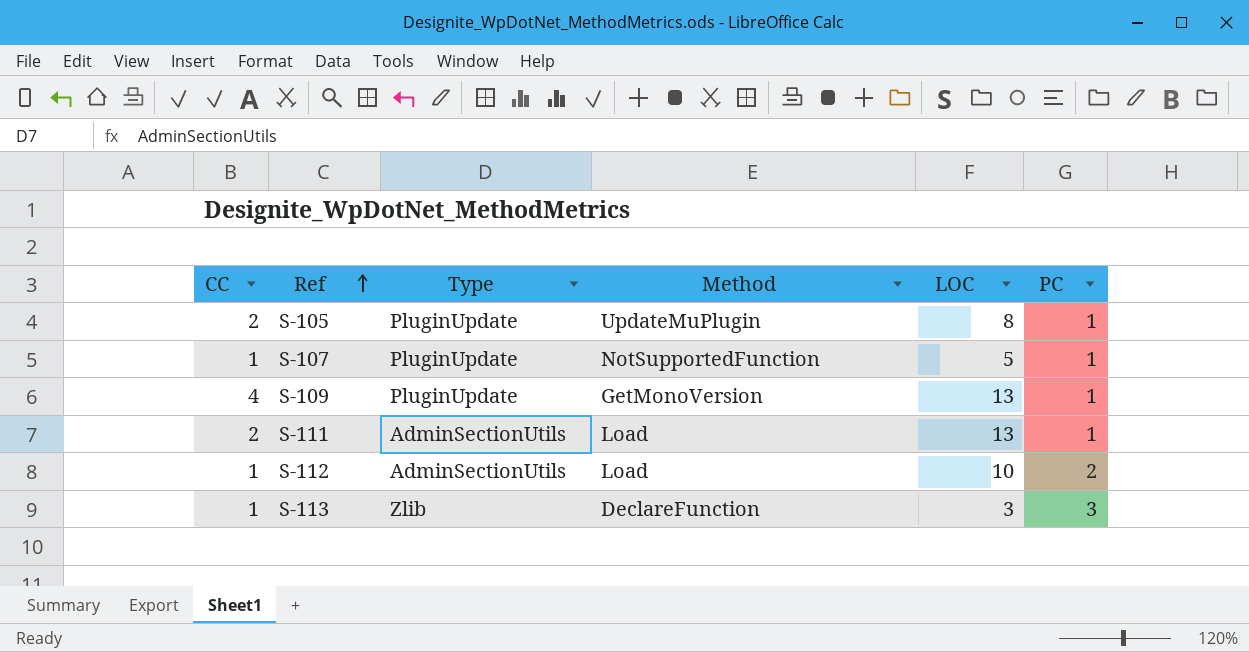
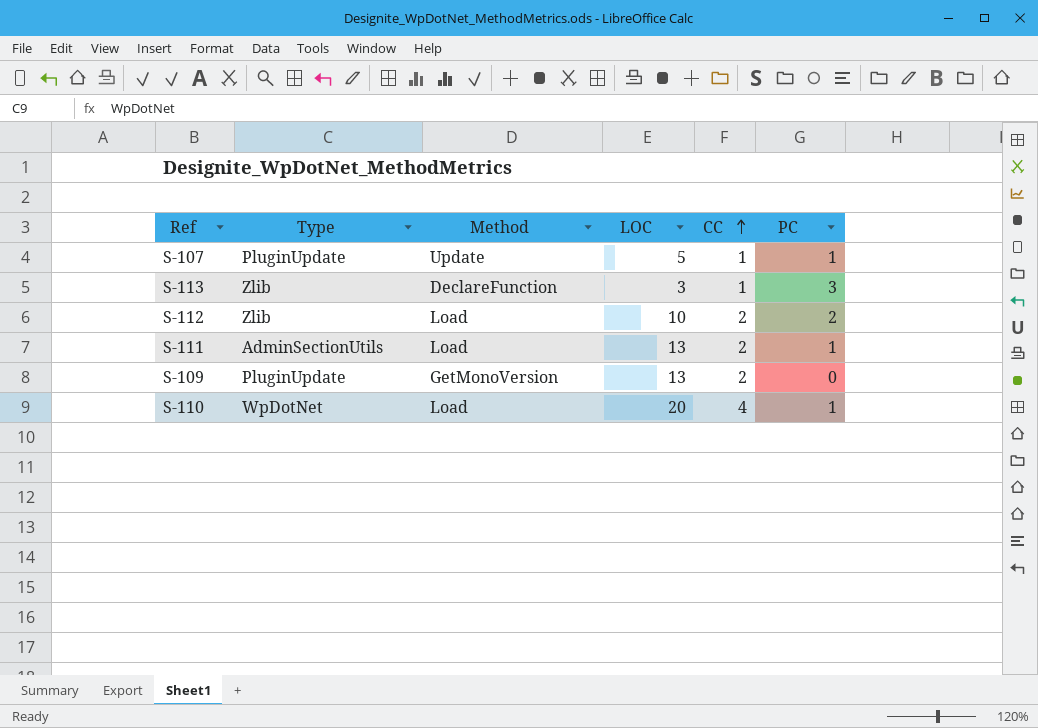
row order: Ref ascending -> CC ascending
column CC | position: 1 -> 5
row S-105: 2 | PluginUpdate | UpdateMuPlugin | 8 | 1 -> none
S-107 | Method: NotSupportedFunction -> Update
S-112 | Type: AdminSectionUtils -> Zlib
S-112 | CC: 1 -> 2
S-109 | CC: 4 -> 2
S-109 | PC: 1 -> 0
row S-110: none -> WpDotNet | Load | 20 | 4 | 1

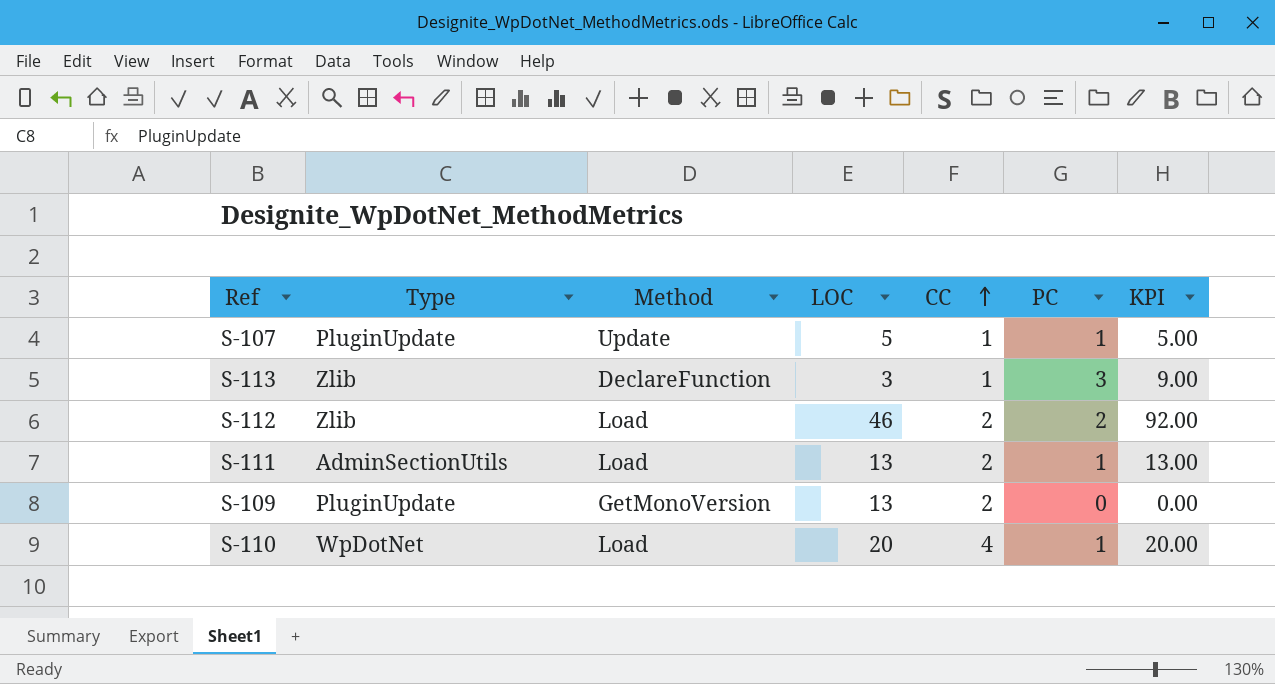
column KPI | formula: none -> [LOC] * [PC]
S-112 | LOC: 10 -> 46

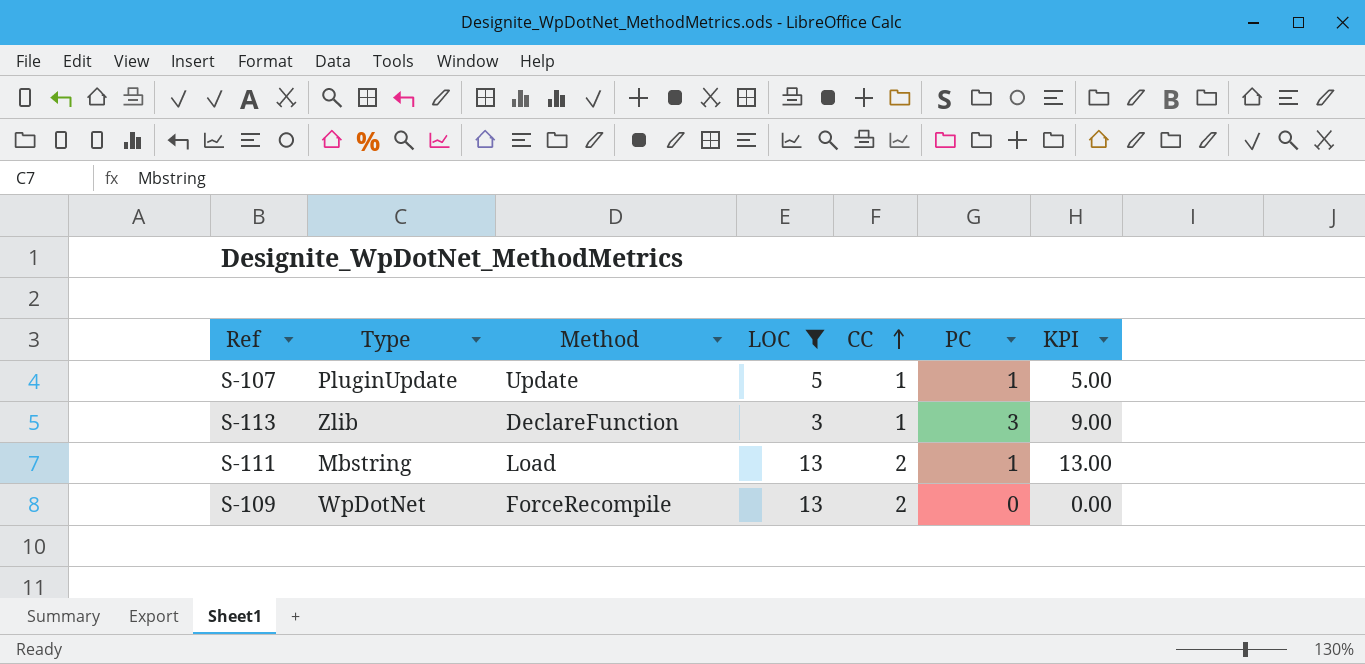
filter: none -> LOC <= 13
S-111 | Type: AdminSectionUtils -> Mbstring
S-109 | Type: PluginUpdate -> WpDotNet
S-109 | Method: GetMonoVersion -> ForceRecompile

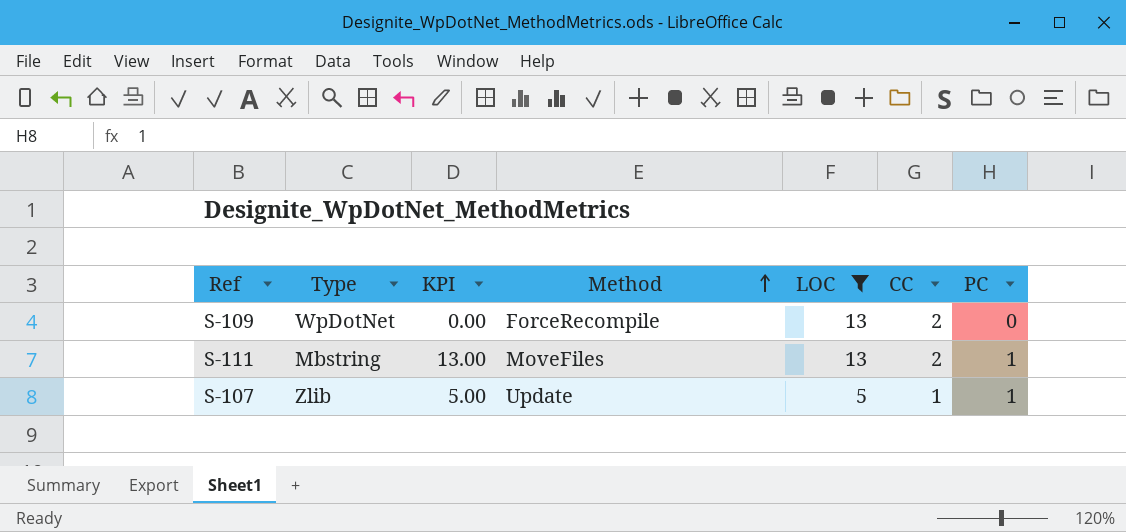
row order: CC ascending -> Method ascending
column KPI | position: 7 -> 3
row S-113: Zlib | DeclareFunction | 3 | 1 | 3 | 9.00 -> none
S-111 | Method: Load -> MoveFiles
S-107 | Type: PluginUpdate -> Zlib

